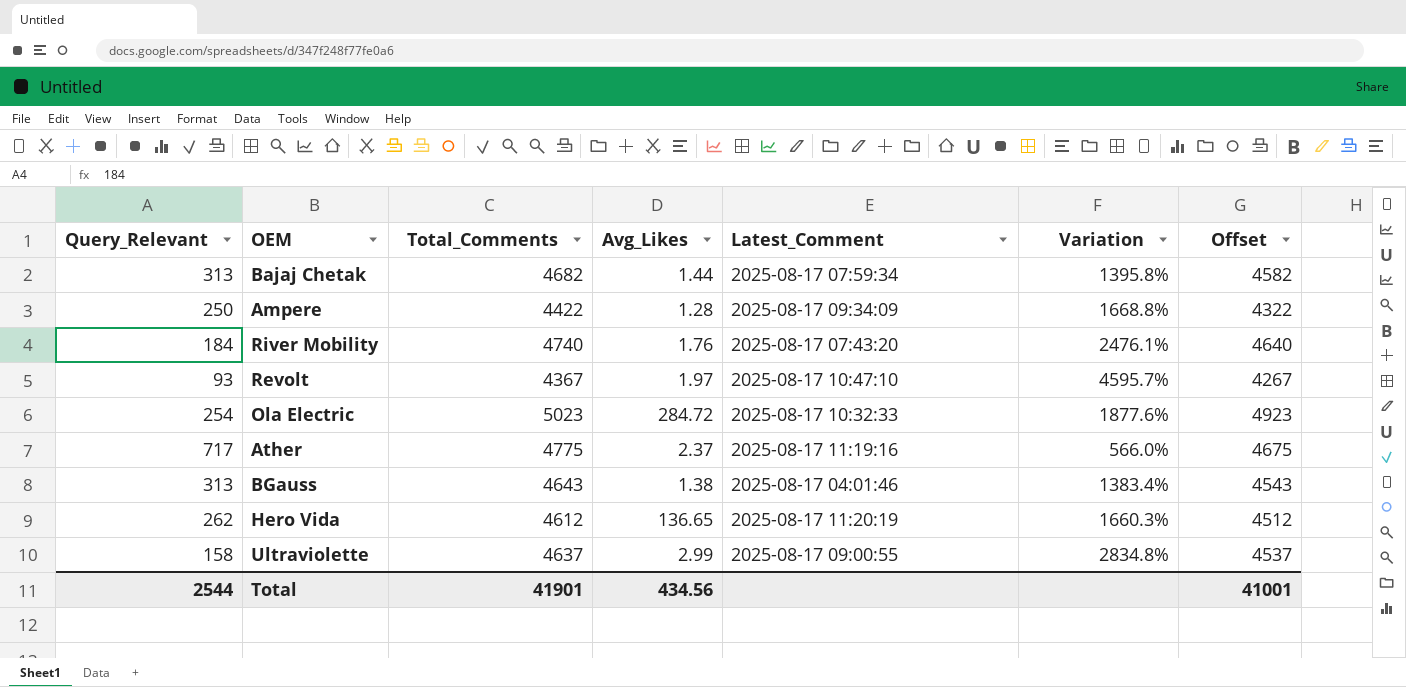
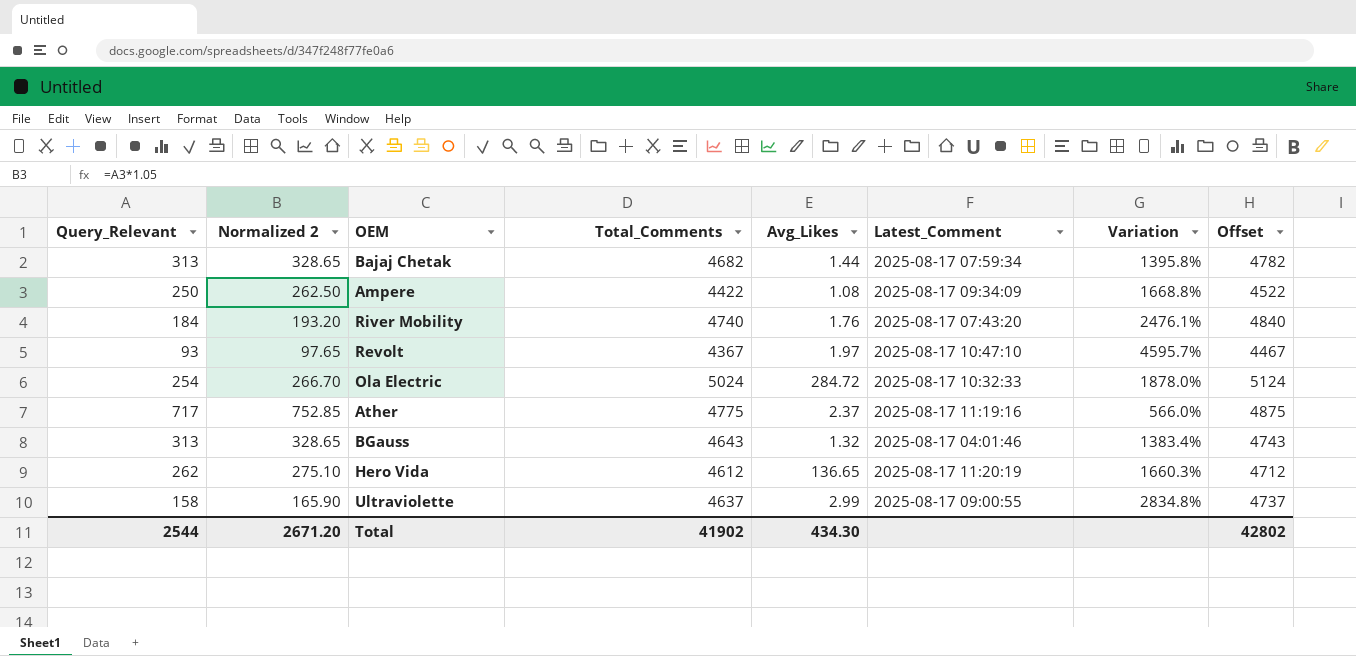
column Normalized 2 | formula: none -> [Query_Relevant] * 1.05
column Offset | formula: [Total_Comments] - 100 -> [Total_Comments] + 100
Ampere | Avg_Likes: 1.28 -> 1.08
Ola Electric | Total_Comments: 5023 -> 5024
Ola Electric | Variation: 1877.6% -> 1878.0%
BGauss | Avg_Likes: 1.38 -> 1.32
Total | Total_Comments: 41901 -> 41902
Total | Avg_Likes: 434.56 -> 434.30
Total | Offset: 41001 -> 42802

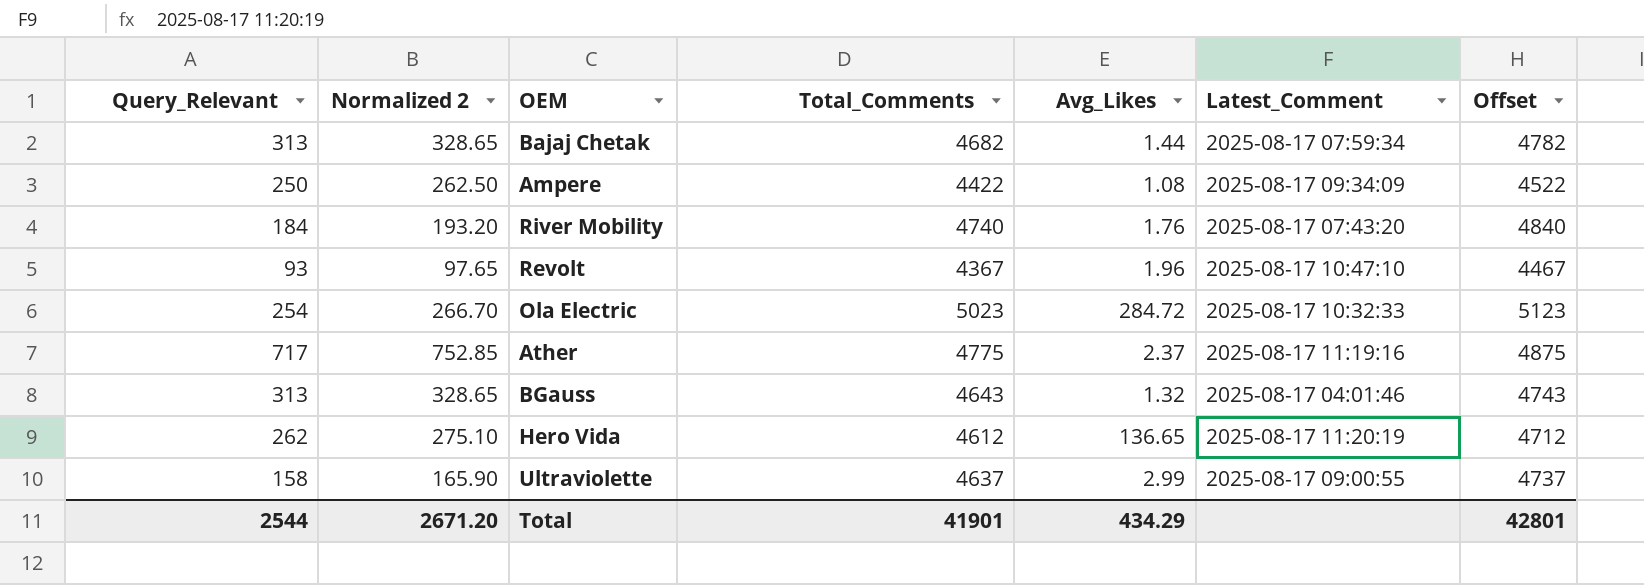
column Variation | formula: ([Total_Comments] - [Query_Relevant]) / [Query_Relevant] -> none
Revolt | Avg_Likes: 1.97 -> 1.96
Ola Electric | Total_Comments: 5024 -> 5023
Ola Electric | Offset: 5124 -> 5123
Total | Total_Comments: 41902 -> 41901
Total | Avg_Likes: 434.30 -> 434.29
Total | Offset: 42802 -> 42801

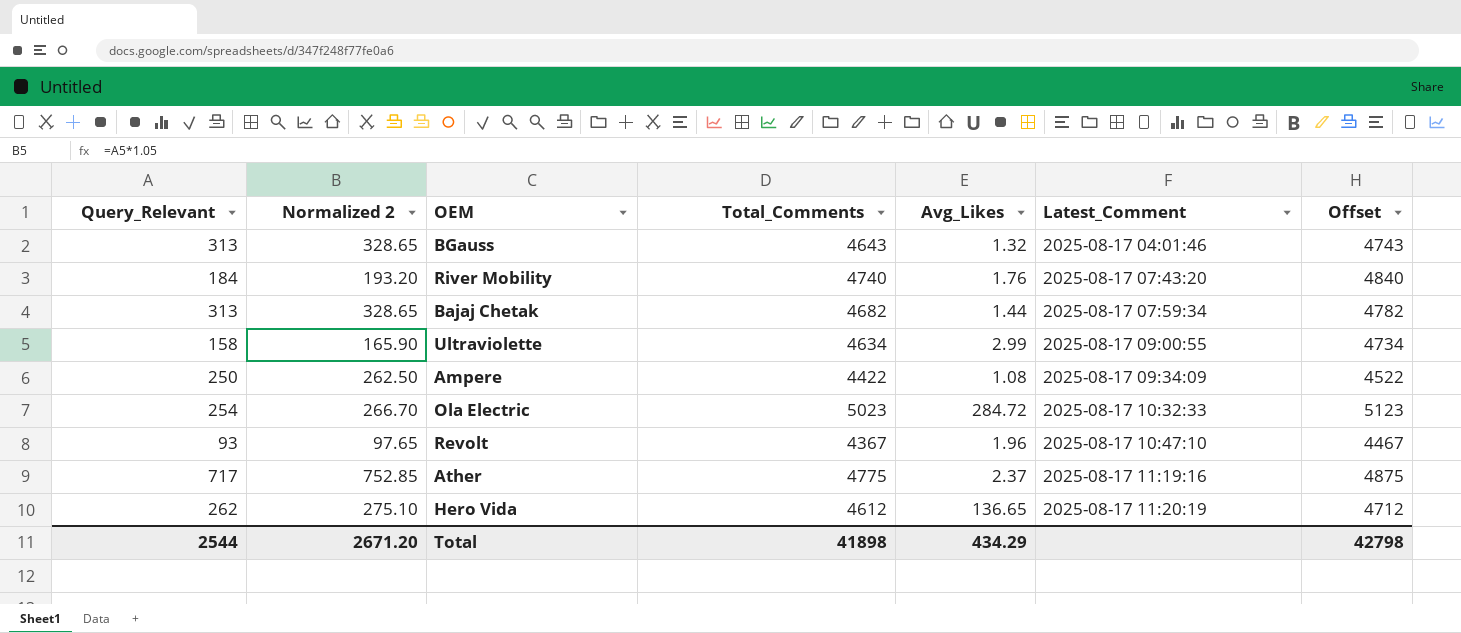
row order: none -> Latest_Comment ascending
Ultraviolette | Total_Comments: 4637 -> 4634
Ultraviolette | Offset: 4737 -> 4734
Total | Total_Comments: 41901 -> 41898
Total | Offset: 42801 -> 42798

